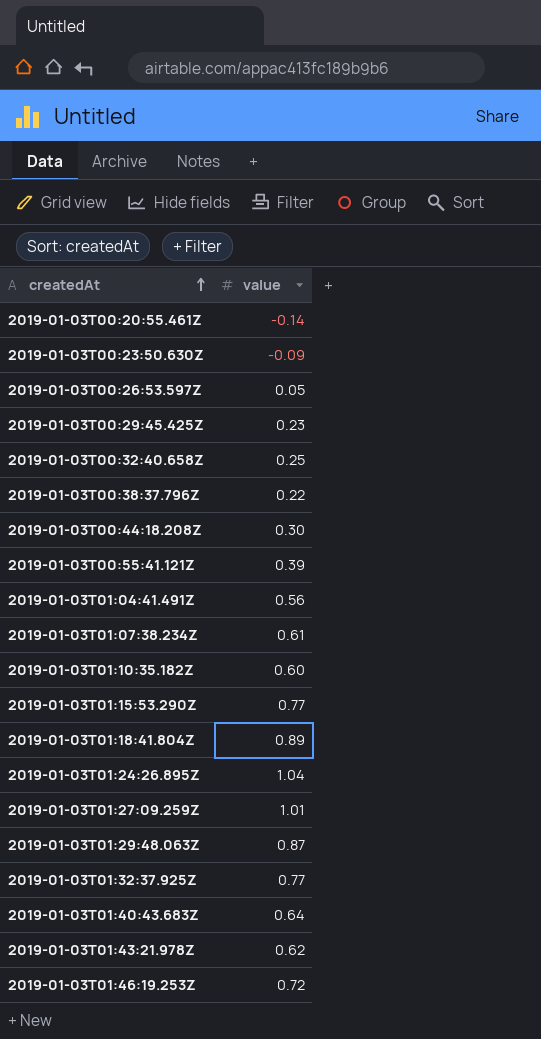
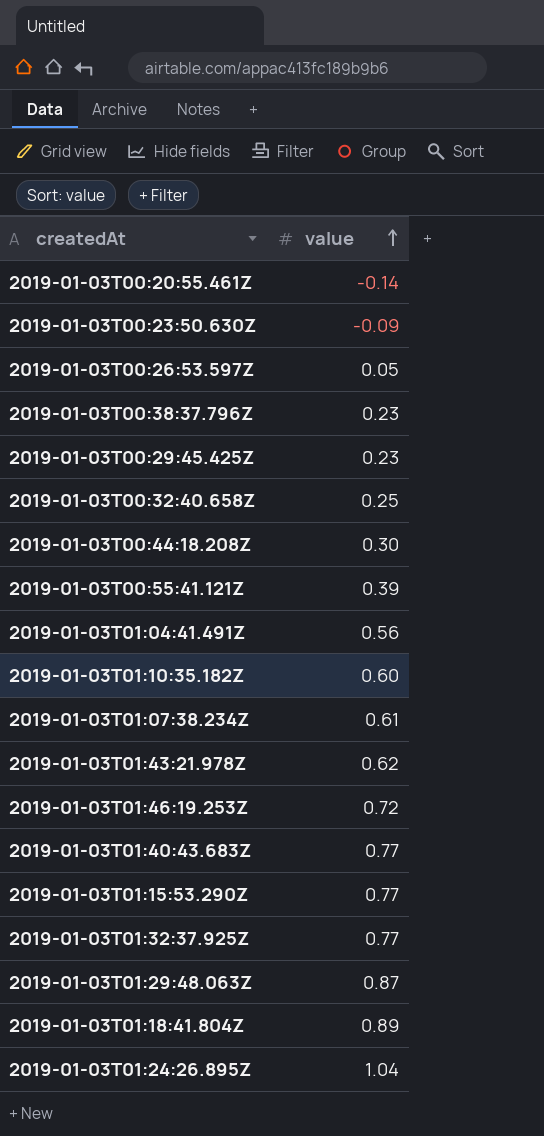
row order: createdAt ascending -> value ascending
row 2019-01-03T01:27:09.259Z: 1.01 -> none
2019-01-03T00:38:37.796Z | value: 0.22 -> 0.23
2019-01-03T01:40:43.683Z | value: 0.64 -> 0.77

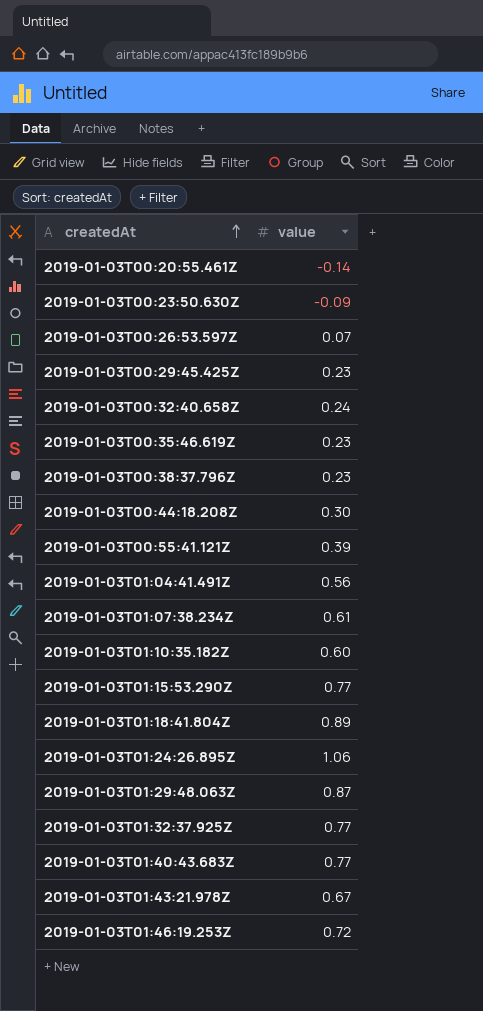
row order: value ascending -> createdAt ascending
2019-01-03T00:26:53.597Z | value: 0.05 -> 0.07
2019-01-03T00:32:40.658Z | value: 0.25 -> 0.24
row 2019-01-03T00:35:46.619Z: none -> 0.23
2019-01-03T01:24:26.895Z | value: 1.04 -> 1.06
2019-01-03T01:43:21.978Z | value: 0.62 -> 0.67

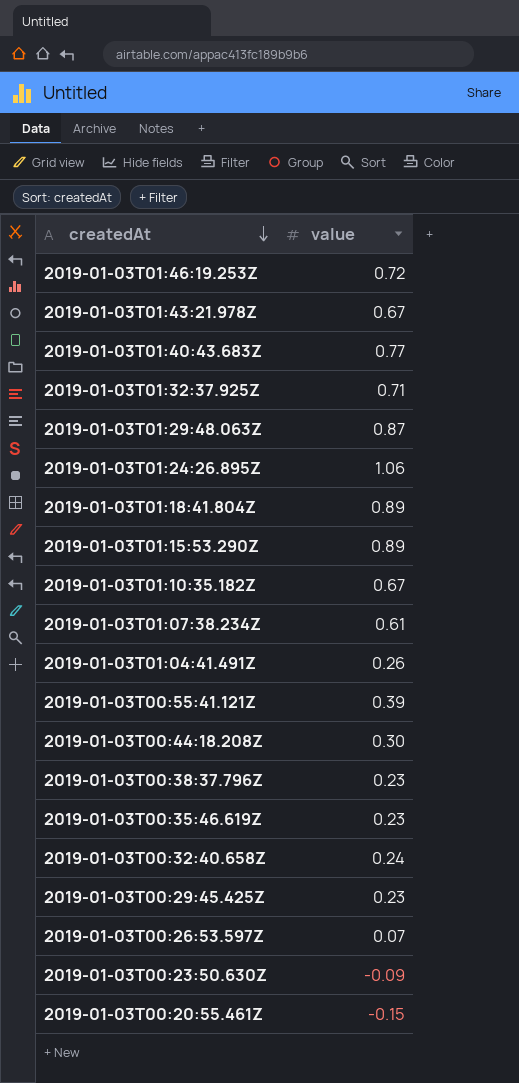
row order: createdAt ascending -> createdAt descending
2019-01-03T01:32:37.925Z | value: 0.77 -> 0.71
2019-01-03T01:15:53.290Z | value: 0.77 -> 0.89
2019-01-03T01:10:35.182Z | value: 0.60 -> 0.67
2019-01-03T01:04:41.491Z | value: 0.56 -> 0.26
2019-01-03T00:20:55.461Z | value: -0.14 -> -0.15

